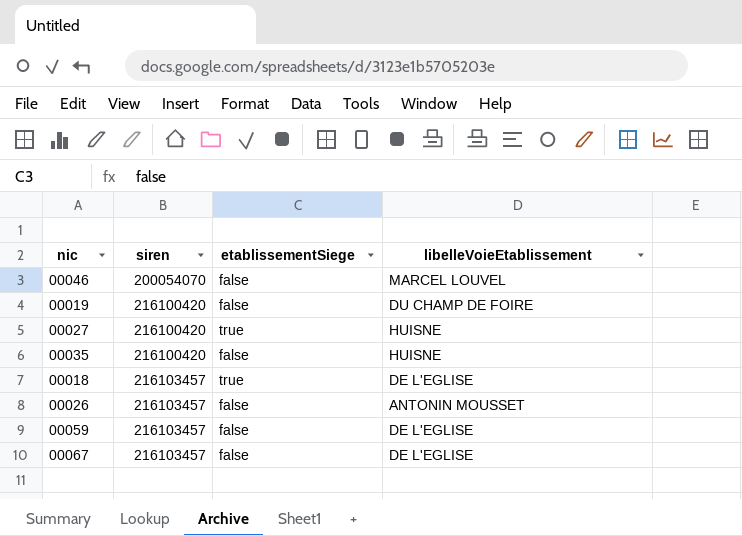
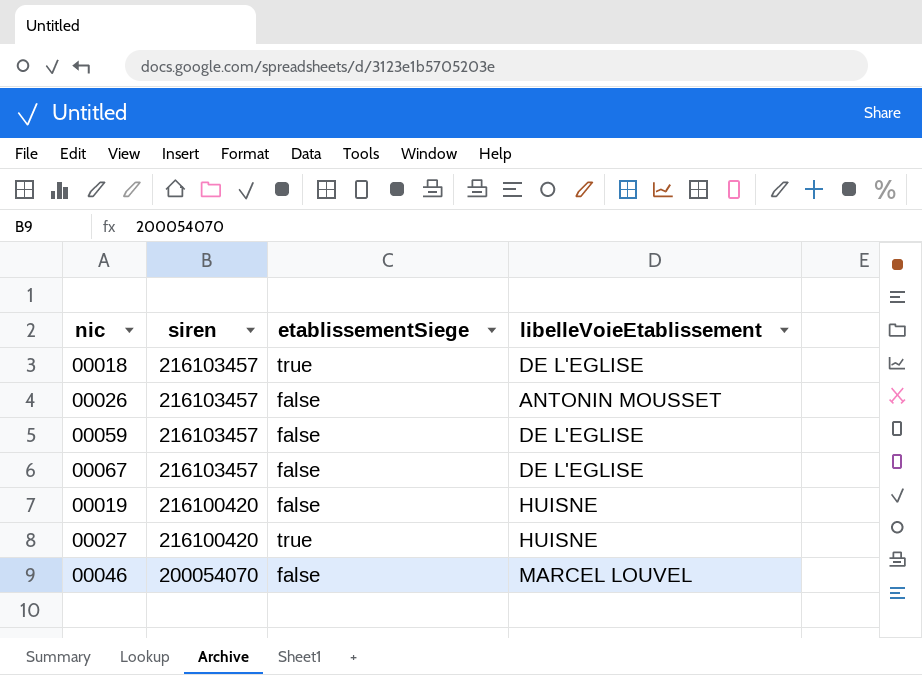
row order: siren ascending -> siren descending
row 00035: 216100420 | false | HUISNE -> none
00019 | libelleVoieEtablissement: DU CHAMP DE FOIRE -> HUISNE

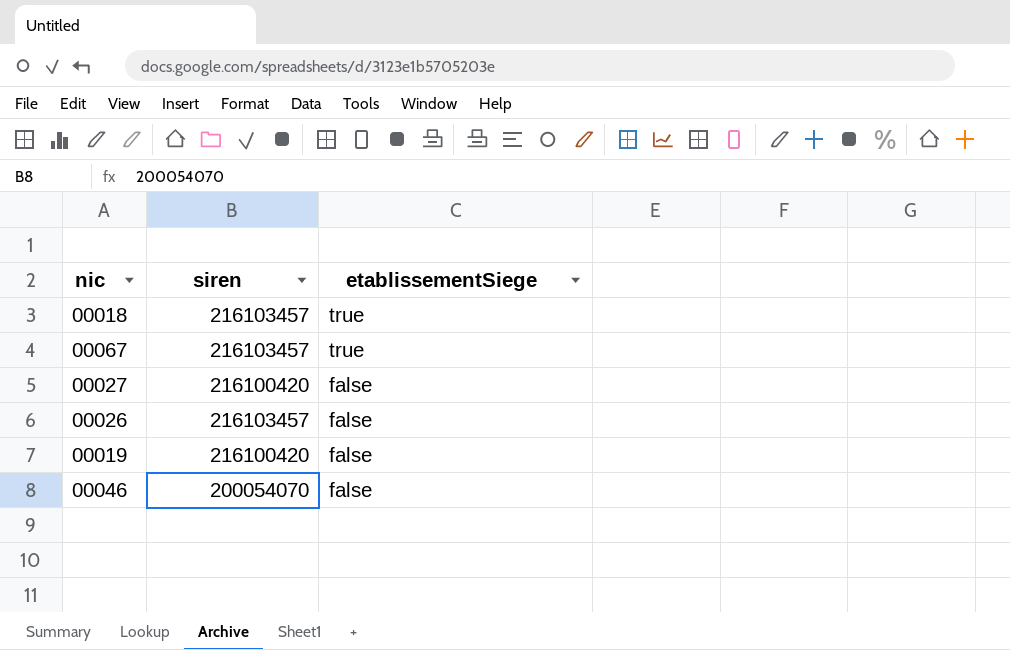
row order: siren descending -> etablissementSiege descending
column libelleVoieEtablissement | position: 4 -> none
row 00059: 216103457 | false | DE L'EGLISE -> none
00067 | etablissementSiege: false -> true
00027 | etablissementSiege: true -> false

